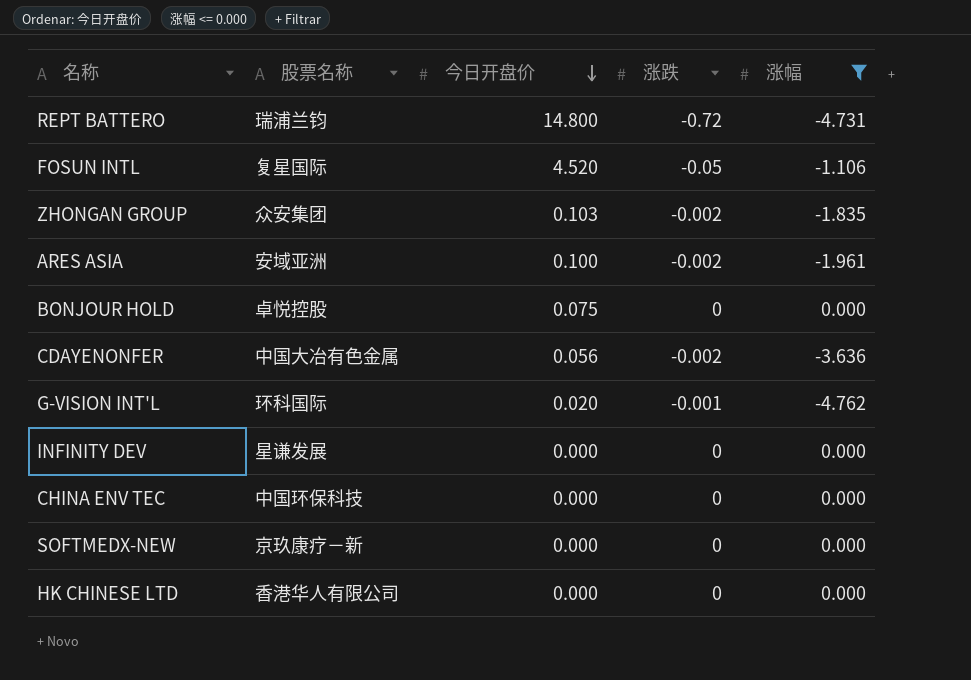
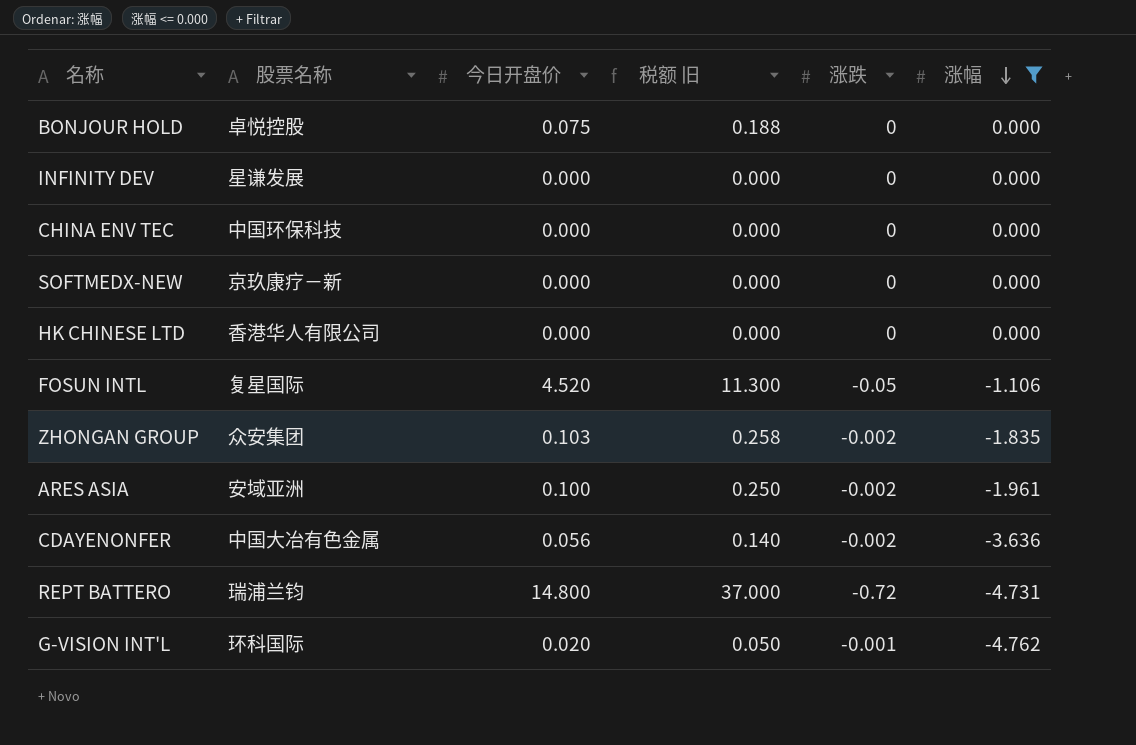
row order: 今日开盘价 descending -> 涨幅 descending
column 税额 旧 | formula: none -> [今日开盘价] * 2.5

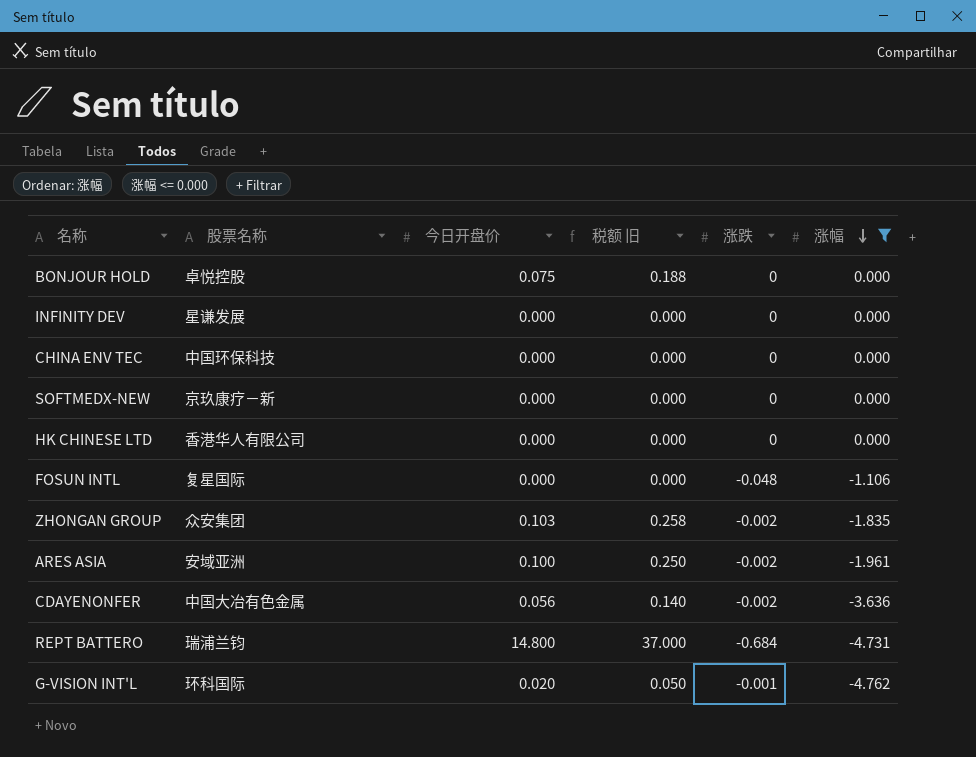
FOSUN INTL | 今日开盘价: 4.520 -> 0.000
FOSUN INTL | 税额 旧: 11.300 -> 0.000
FOSUN INTL | 涨跌: -0.05 -> -0.048
REPT BATTERO | 涨跌: -0.72 -> -0.684

